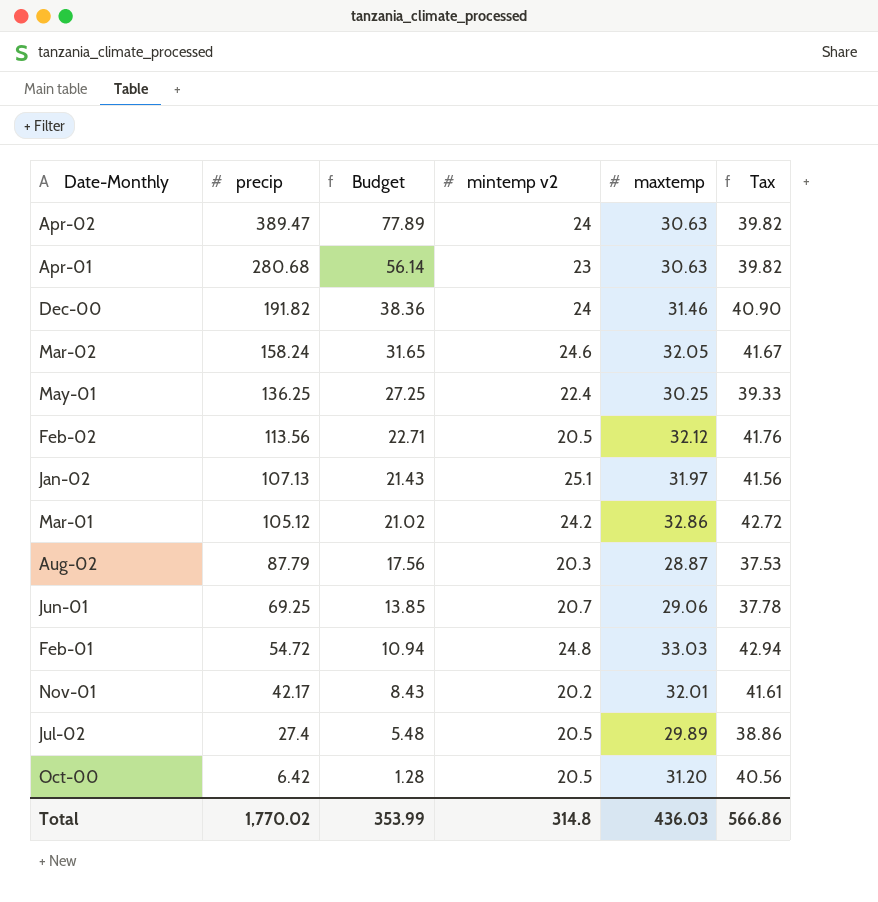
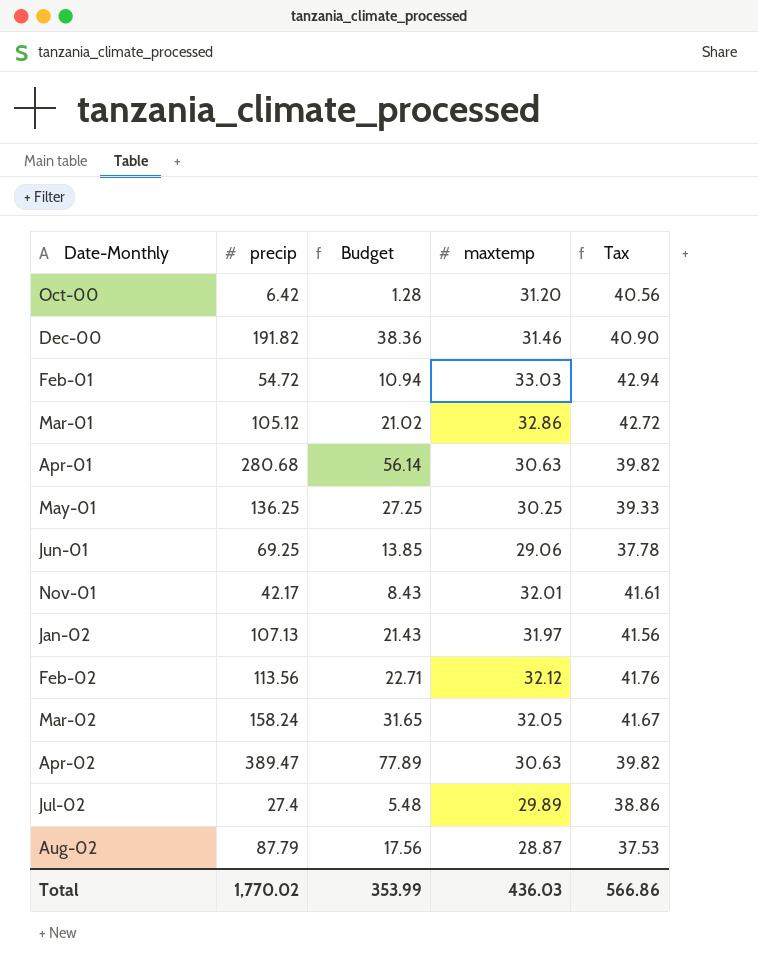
row order: precip descending -> Date-Monthly ascending
column mintemp v2 | position: 4 -> none

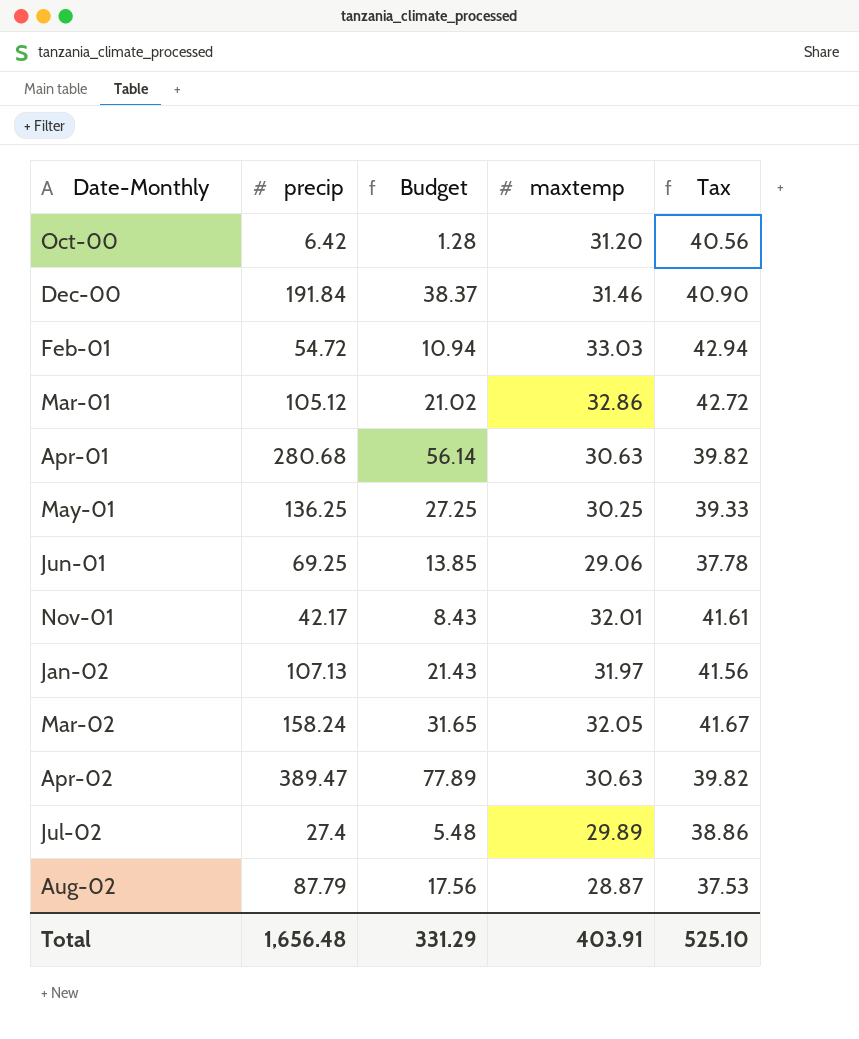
row Feb-02: 113.56 | 22.71 | 32.12 | 41.76 -> none
Dec-00 | precip: 191.82 -> 191.84
Dec-00 | Budget: 38.36 -> 38.37
Total | precip: 1,770.02 -> 1,656.48
Total | Budget: 353.99 -> 331.29
Total | maxtemp: 436.03 -> 403.91
Total | Tax: 566.86 -> 525.10

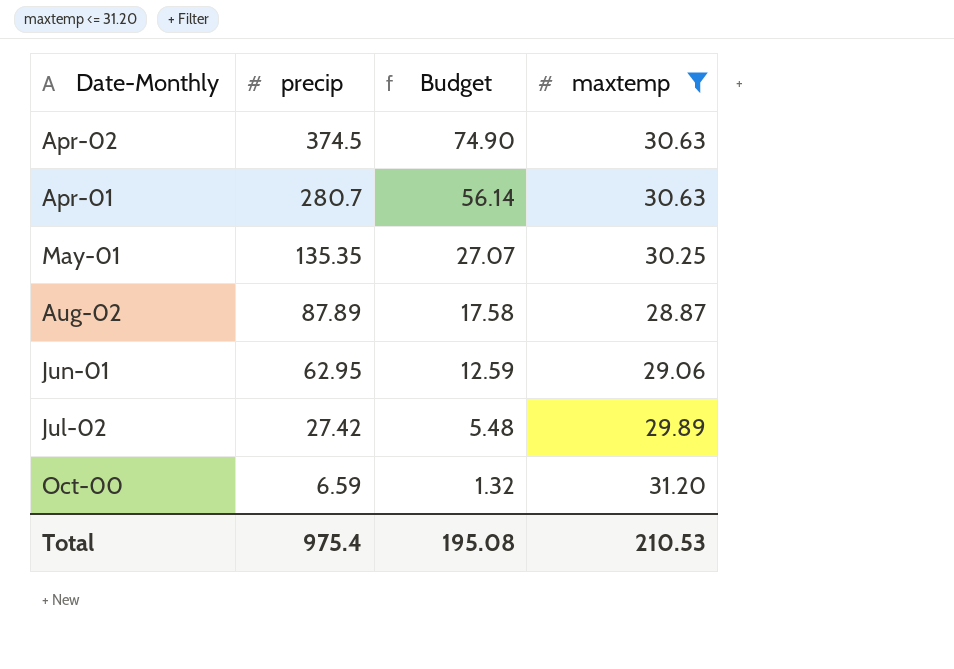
filter: none -> maxtemp <= 31.20
row order: Date-Monthly ascending -> precip descending
column Tax | formula: [maxtemp] * 1.3 -> none
Apr-02 | precip: 389.47 -> 374.5
Apr-02 | Budget: 77.89 -> 74.90
Apr-01 | precip: 280.68 -> 280.7
May-01 | precip: 136.25 -> 135.35
May-01 | Budget: 27.25 -> 27.07
Aug-02 | precip: 87.79 -> 87.89
Aug-02 | Budget: 17.56 -> 17.58
Jun-01 | precip: 69.25 -> 62.95
Jun-01 | Budget: 13.85 -> 12.59
Jul-02 | precip: 27.4 -> 27.42
Oct-00 | precip: 6.42 -> 6.59
Oct-00 | Budget: 1.28 -> 1.32
Total | precip: 1,656.48 -> 975.4
Total | Budget: 331.29 -> 195.08
Total | maxtemp: 403.91 -> 210.53

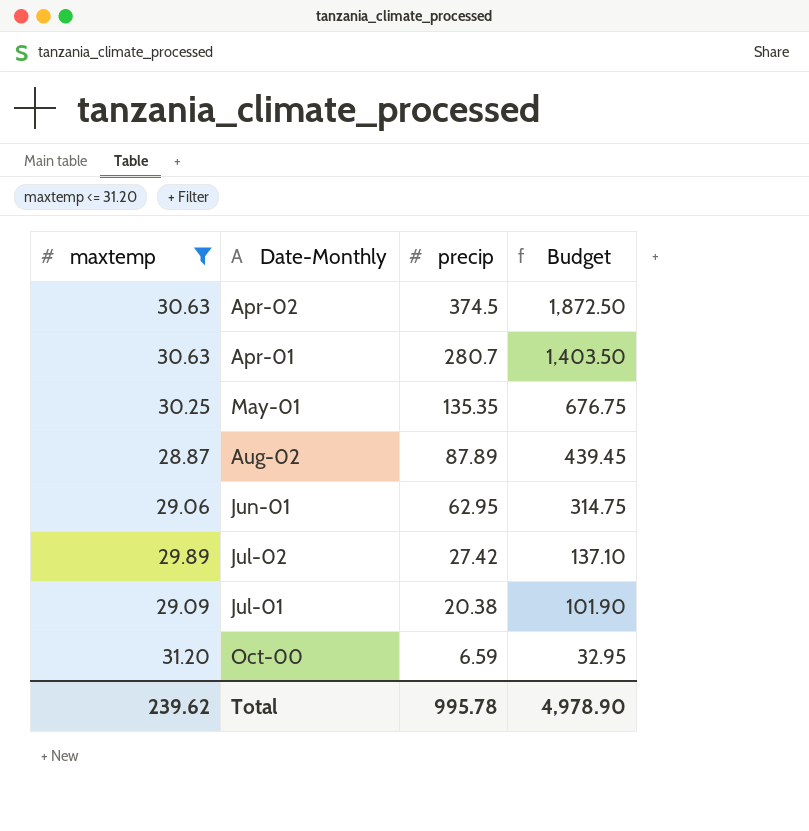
column maxtemp | position: 4 -> 1
column Budget | formula: [precip] * 0.2 -> [precip] * 5
row Jul-01: none -> 29.09 | 20.38 | 101.90
Total | maxtemp: 210.53 -> 239.62
Total | precip: 975.4 -> 995.78
Total | Budget: 195.08 -> 4,978.90

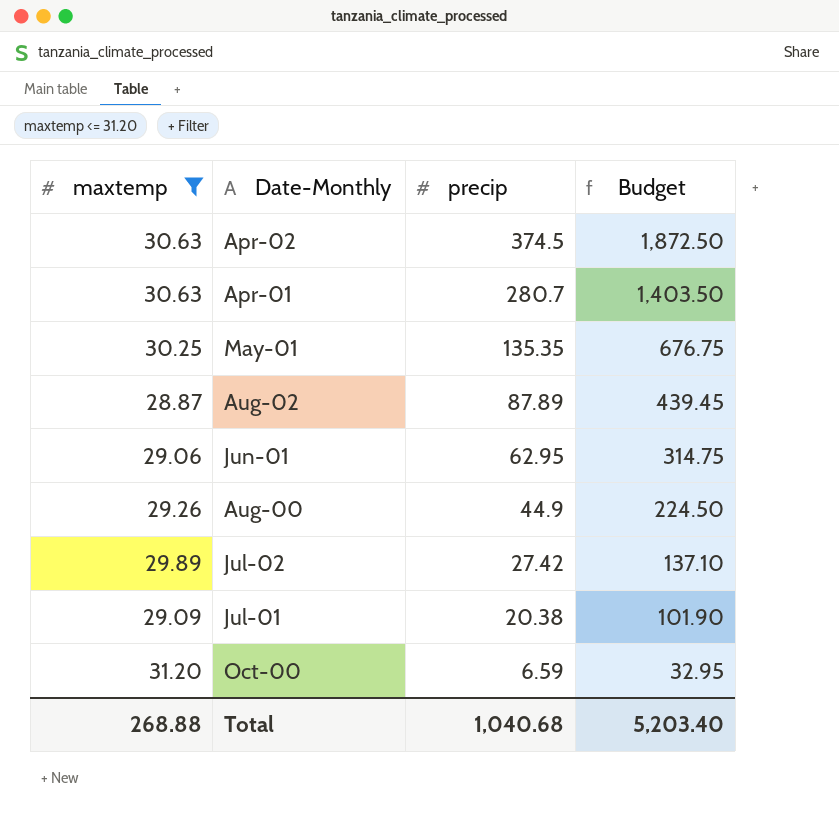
row Aug-00: none -> 29.26 | 44.9 | 224.50
Total | maxtemp: 239.62 -> 268.88
Total | precip: 995.78 -> 1,040.68
Total | Budget: 4,978.90 -> 5,203.40

